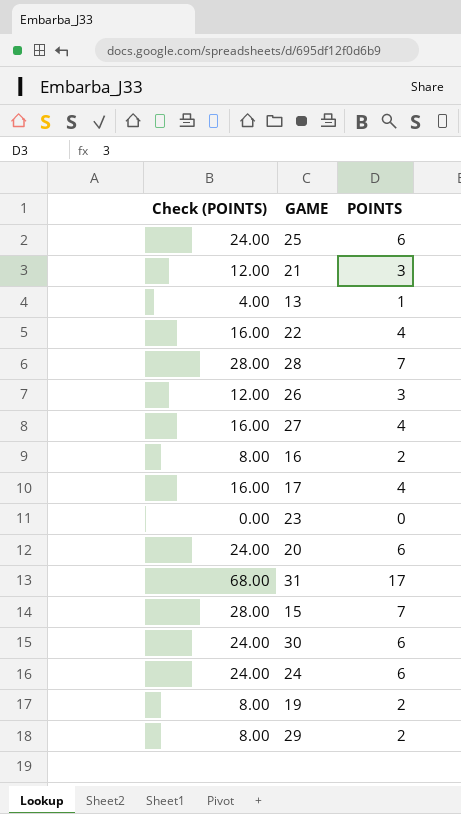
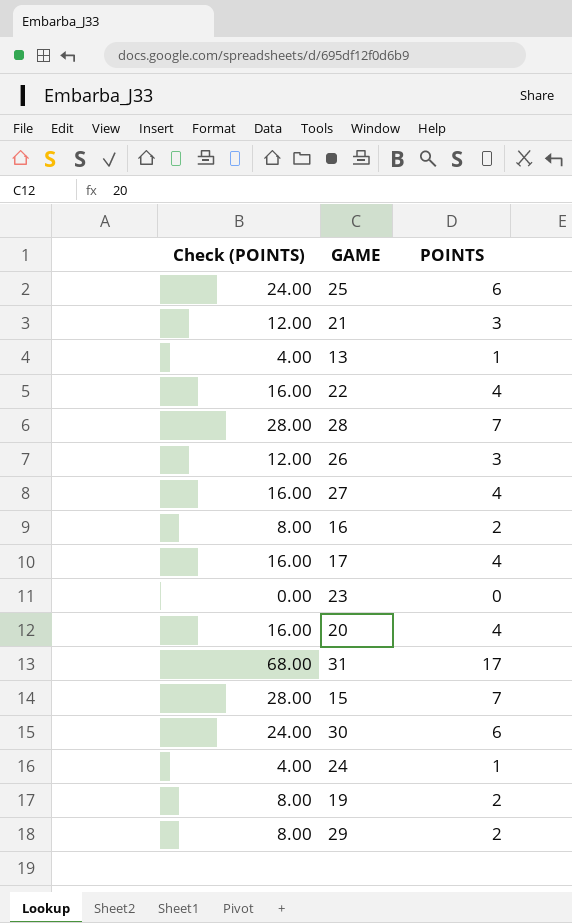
20 | Check (POINTS): 24.00 -> 16.00
20 | POINTS: 6 -> 4
24 | Check (POINTS): 24.00 -> 4.00
24 | POINTS: 6 -> 1

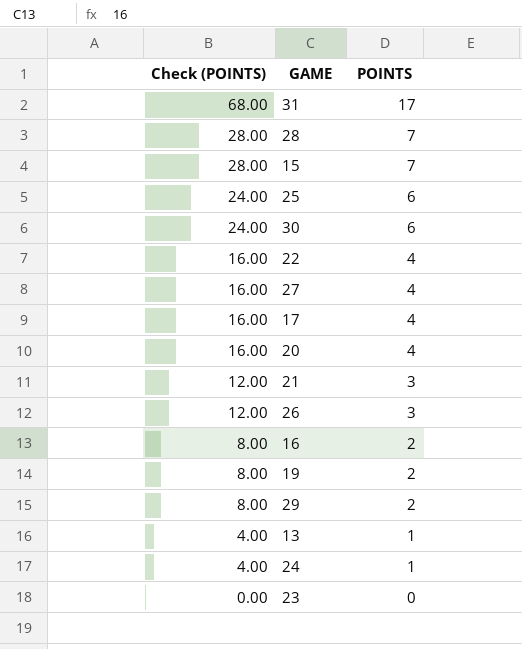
row order: none -> Check (POINTS) descending

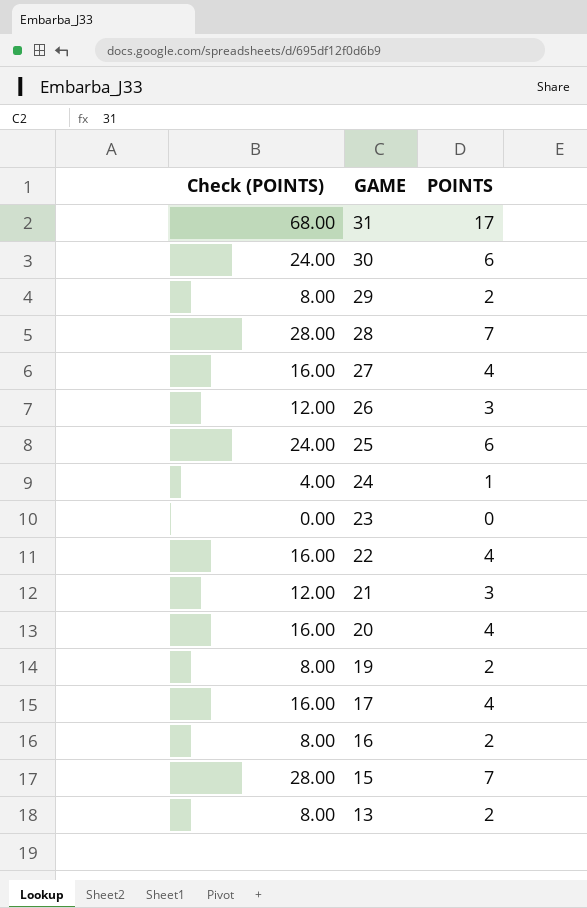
row order: Check (POINTS) descending -> GAME descending
13 | Check (POINTS): 4.00 -> 8.00
13 | POINTS: 1 -> 2

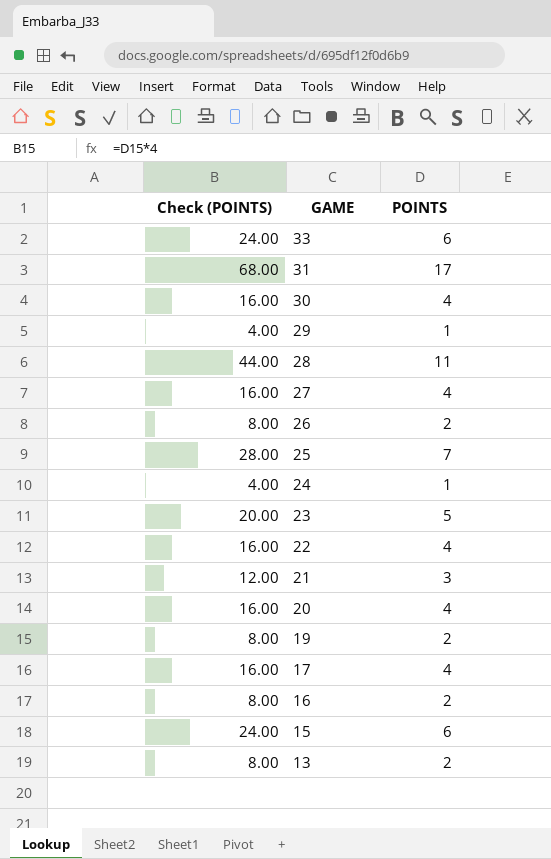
row 33: none -> 24.00 | 6
30 | Check (POINTS): 24.00 -> 16.00
30 | POINTS: 6 -> 4
29 | Check (POINTS): 8.00 -> 4.00
29 | POINTS: 2 -> 1
28 | Check (POINTS): 28.00 -> 44.00
28 | POINTS: 7 -> 11
26 | Check (POINTS): 12.00 -> 8.00
26 | POINTS: 3 -> 2
25 | Check (POINTS): 24.00 -> 28.00
25 | POINTS: 6 -> 7
23 | Check (POINTS): 0.00 -> 20.00
23 | POINTS: 0 -> 5
15 | Check (POINTS): 28.00 -> 24.00
15 | POINTS: 7 -> 6

